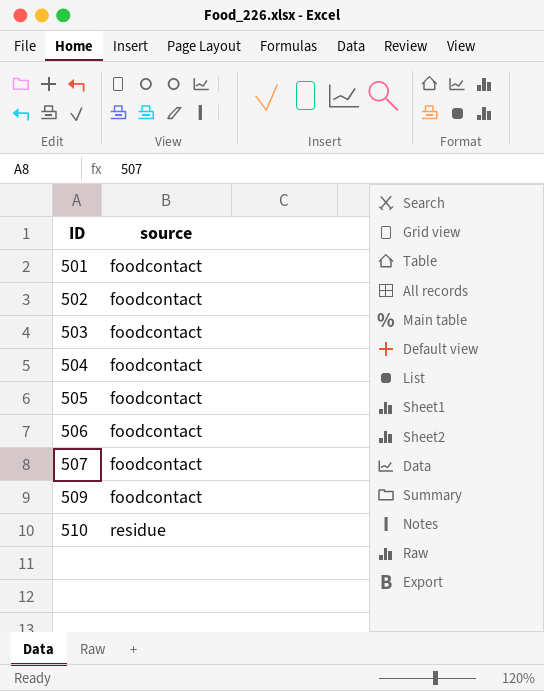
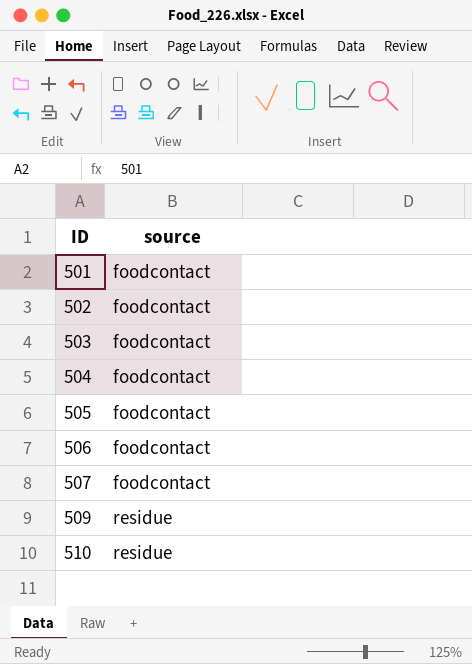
509 | source: foodcontact -> residue

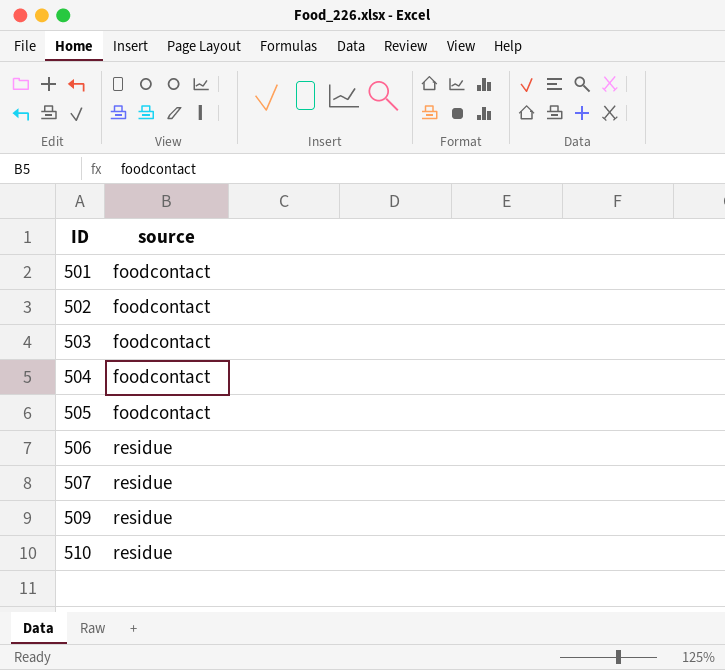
506 | source: foodcontact -> residue
507 | source: foodcontact -> residue

